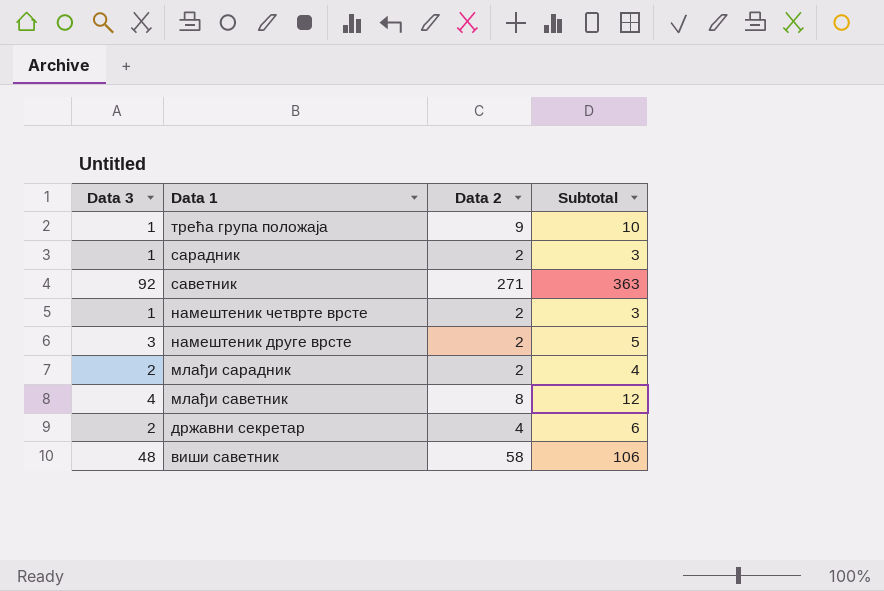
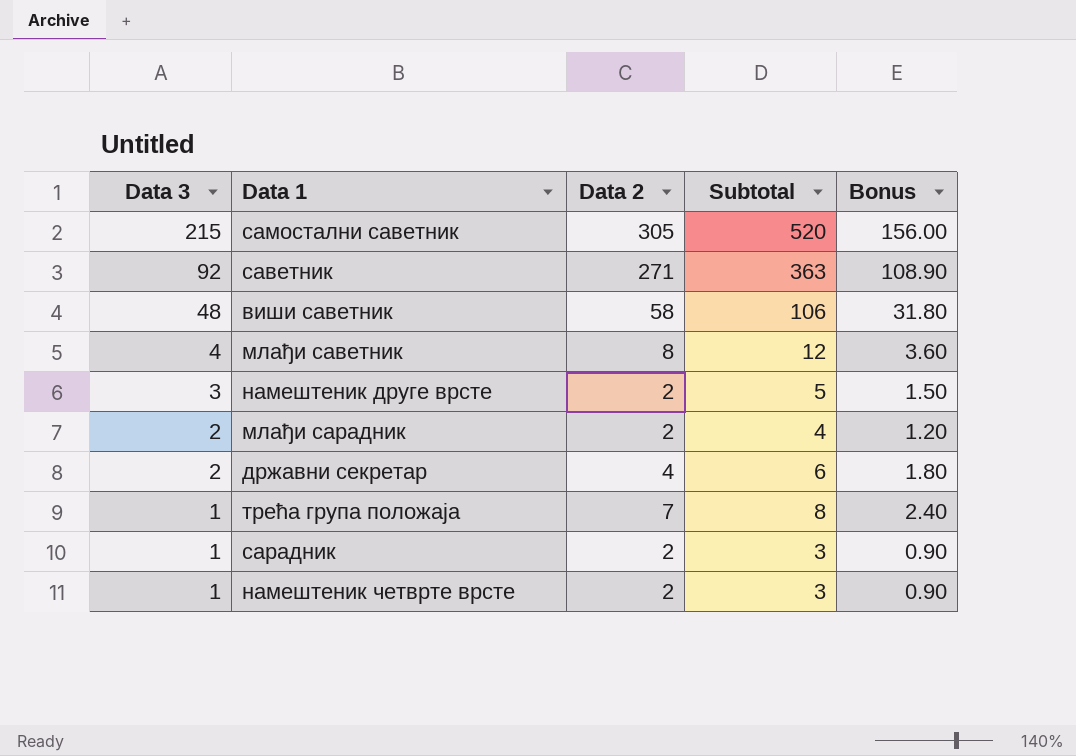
row order: Data 1 descending -> Data 3 descending
column Bonus | formula: none -> [Subtotal] * 0.3
row самостални саветник: none -> 215 | 305 | 520 | 156.00
трећа група положаја | Data 2: 9 -> 7
трећа група положаја | Subtotal: 10 -> 8

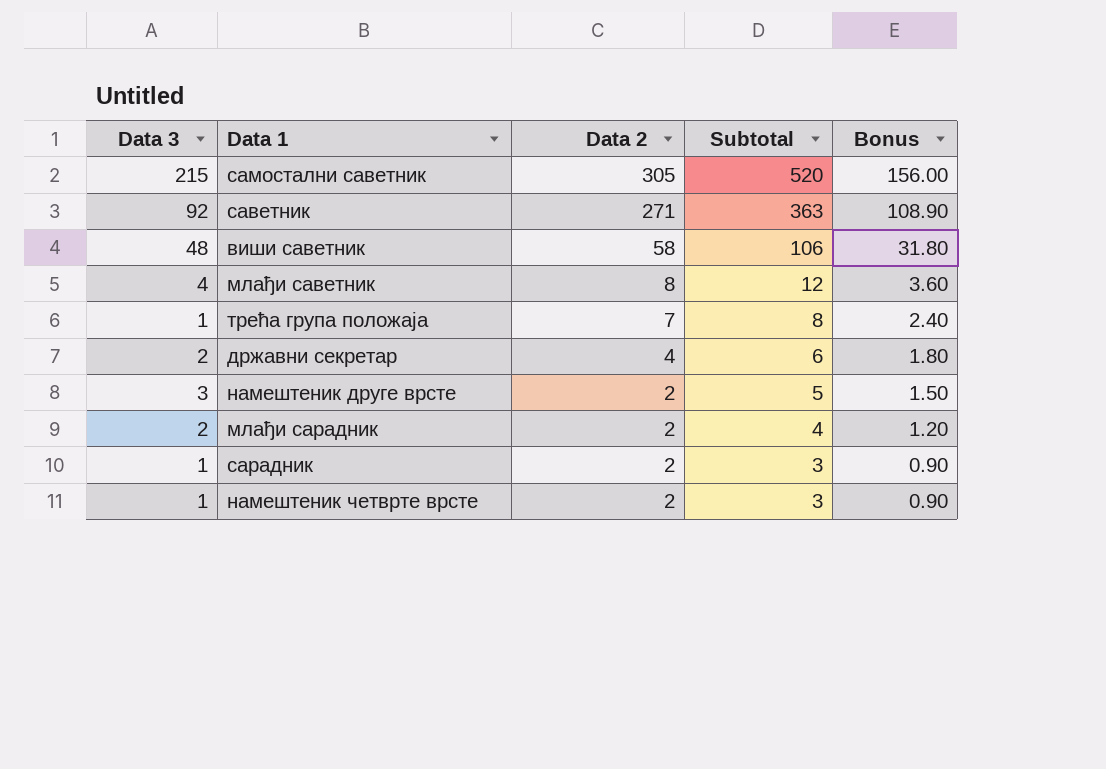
row order: Data 3 descending -> Data 2 descending

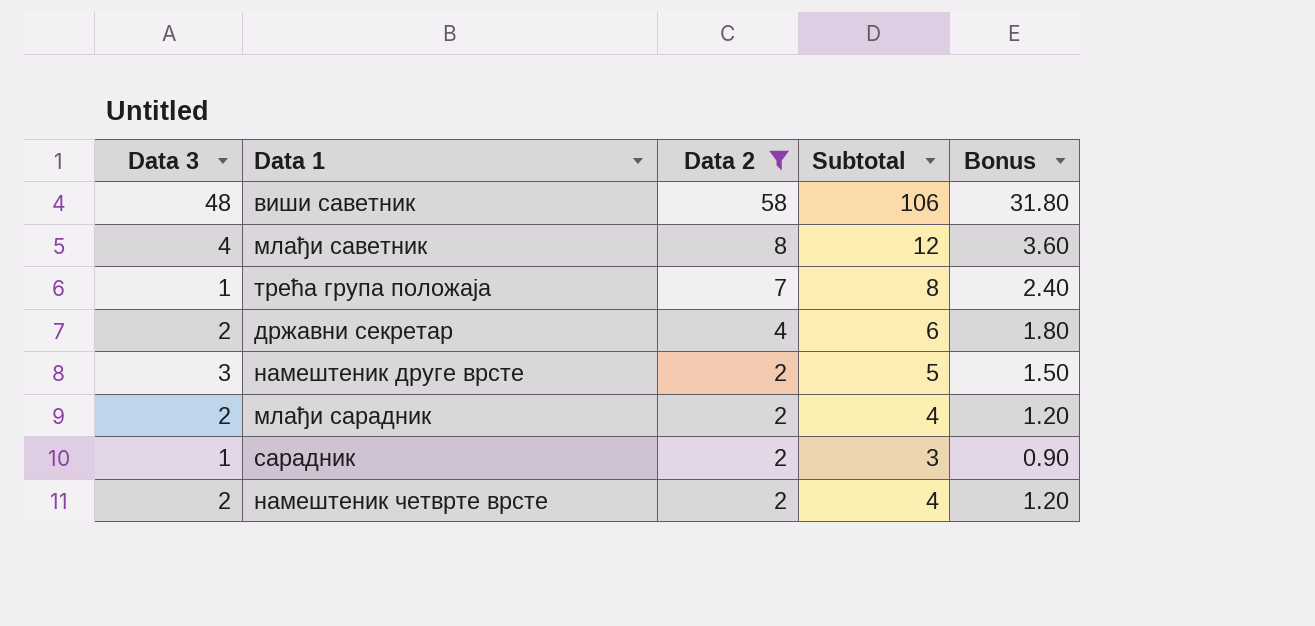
filter: none -> Data 2 <= 58
намештеник четврте врсте | Data 3: 1 -> 2
намештеник четврте врсте | Subtotal: 3 -> 4
намештеник четврте врсте | Bonus: 0.90 -> 1.20

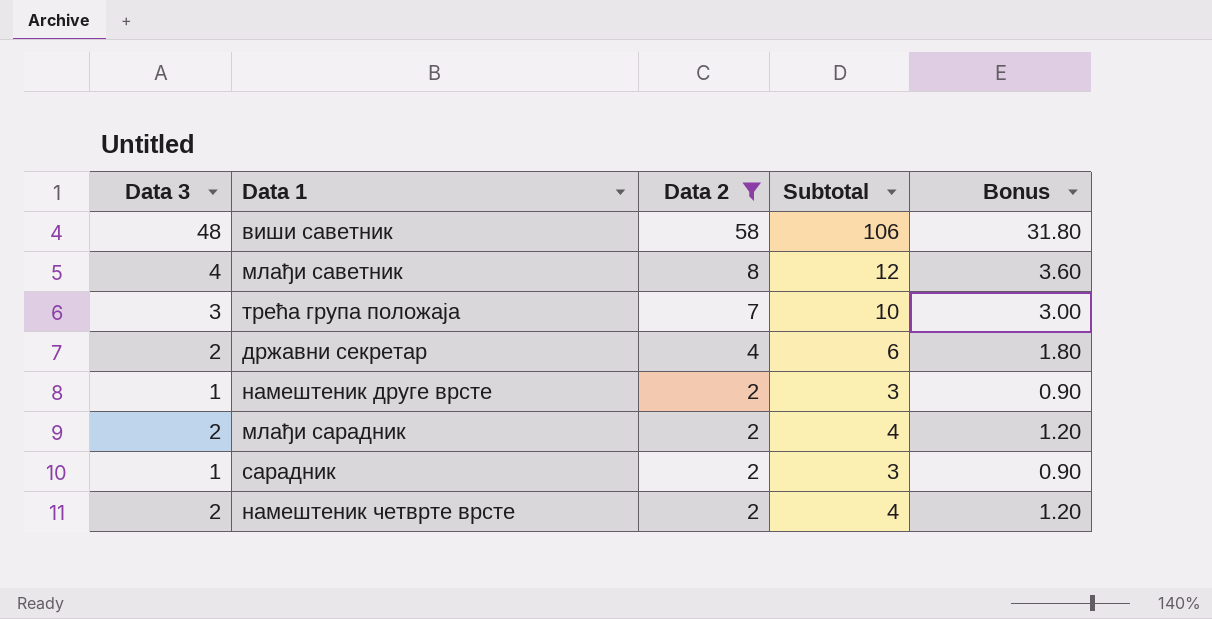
трећа група положаја | Data 3: 1 -> 3
трећа група положаја | Subtotal: 8 -> 10
трећа група положаја | Bonus: 2.40 -> 3.00
намештеник друге врсте | Data 3: 3 -> 1
намештеник друге врсте | Subtotal: 5 -> 3
намештеник друге врсте | Bonus: 1.50 -> 0.90

